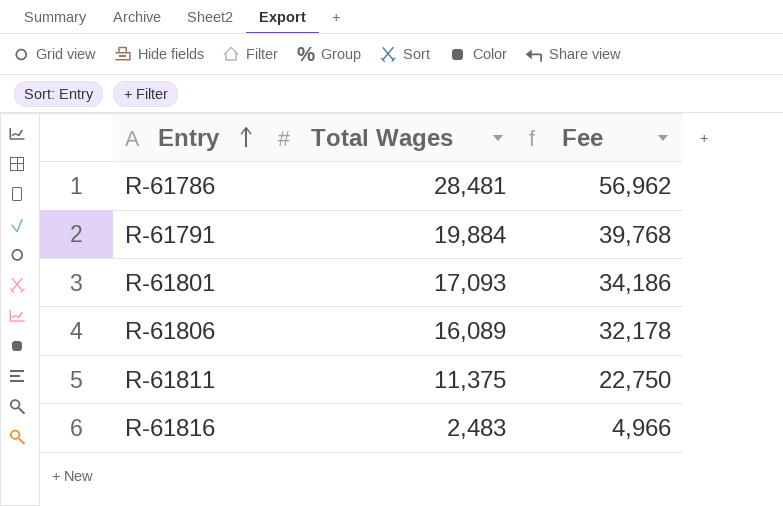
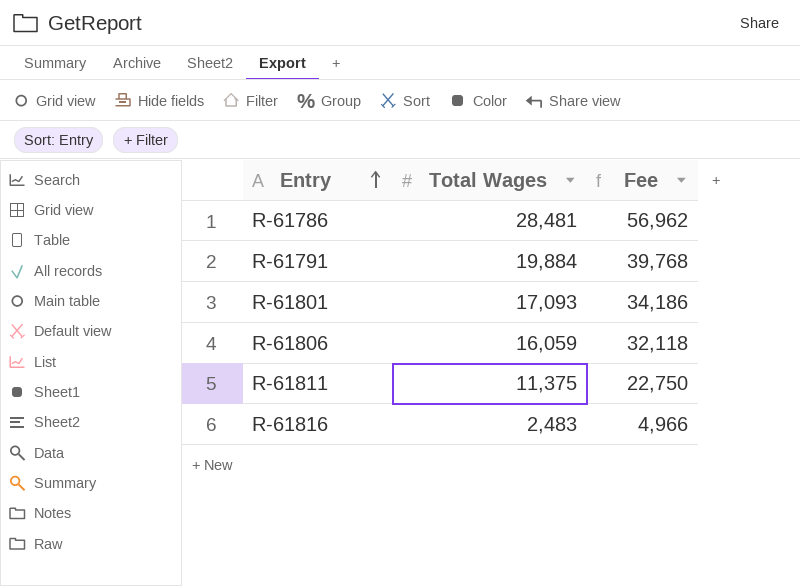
R-61806 | Total Wages: 16,089 -> 16,059
R-61806 | Fee: 32,178 -> 32,118

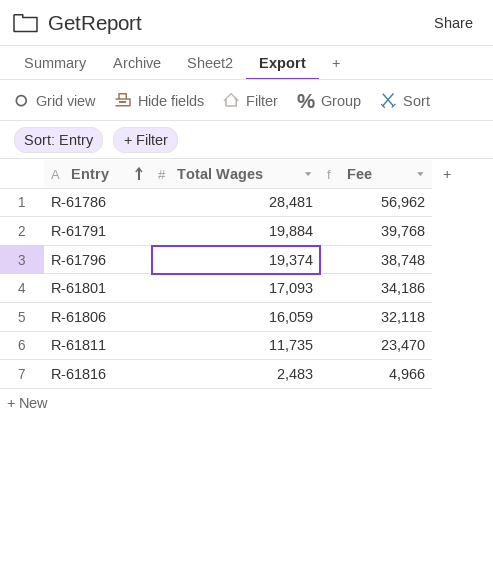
row R-61796: none -> 19,374 | 38,748
R-61811 | Total Wages: 11,375 -> 11,735
R-61811 | Fee: 22,750 -> 23,470

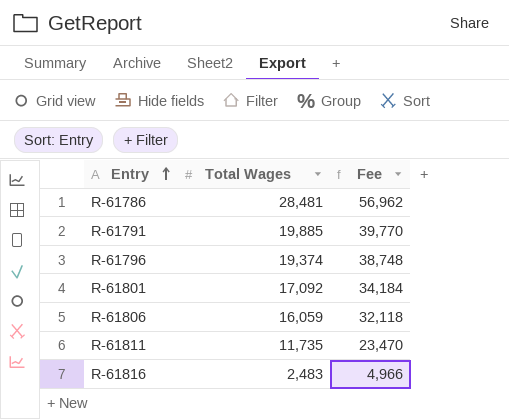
R-61791 | Total Wages: 19,884 -> 19,885
R-61791 | Fee: 39,768 -> 39,770
R-61801 | Total Wages: 17,093 -> 17,092
R-61801 | Fee: 34,186 -> 34,184

